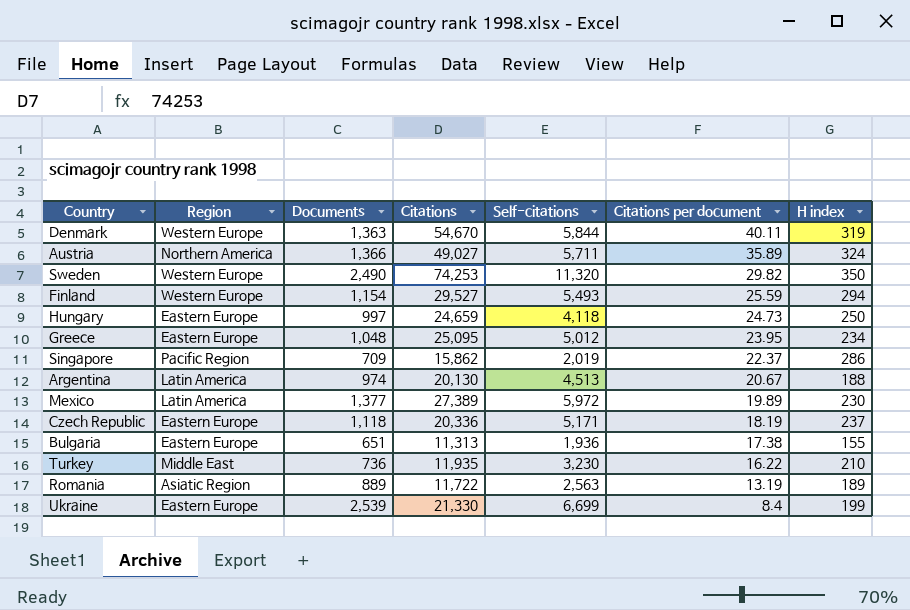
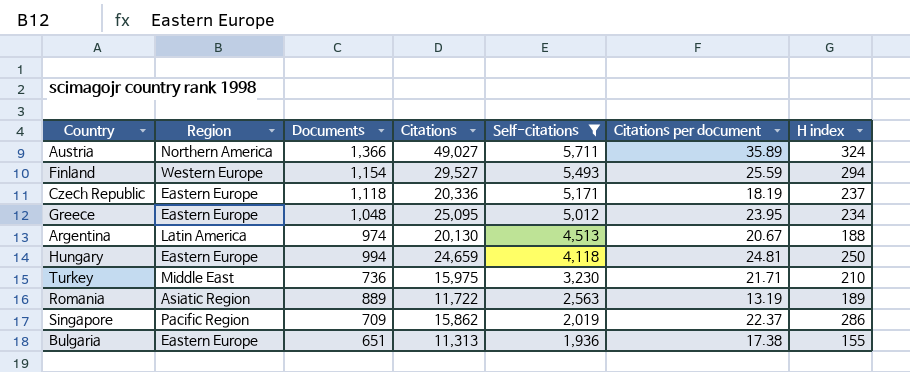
filter: none -> Self-citations <= 5,711
row order: Citations per document descending -> Self-citations descending
Hungary | Documents: 997 -> 994
Hungary | Citations per document: 24.73 -> 24.81
Turkey | Citations: 11,935 -> 15,975
Turkey | Citations per document: 16.22 -> 21.71

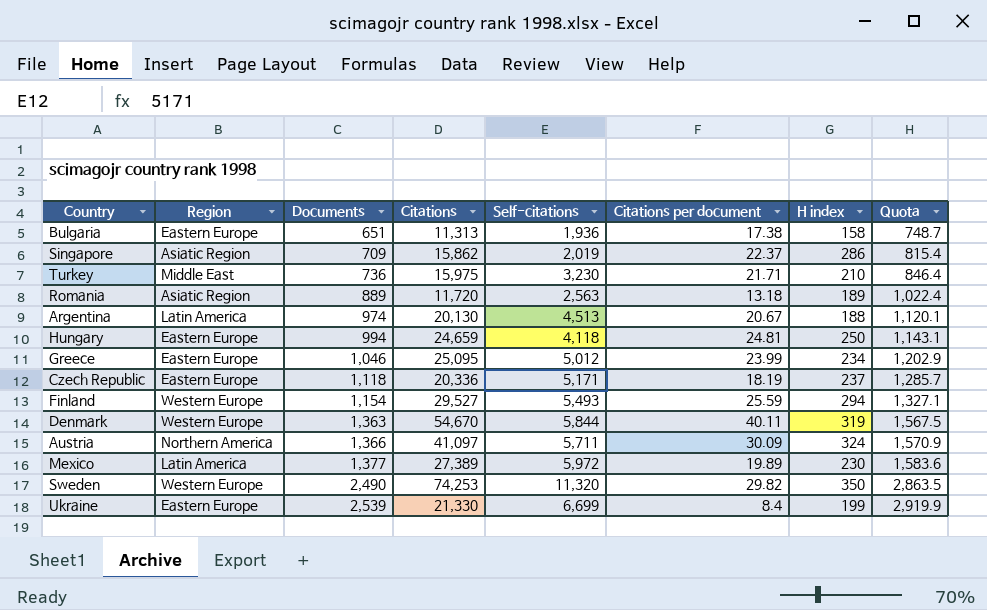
filter: Self-citations <= 5,711 -> none
row order: Self-citations descending -> Documents ascending
column Quota | formula: none -> [Documents] * 1.15
Bulgaria | H index: 155 -> 158
Singapore | Region: Pacific Region -> Asiatic Region
Romania | Citations: 11,722 -> 11,720
Romania | Citations per document: 13.19 -> 13.18
Greece | Documents: 1,048 -> 1,046
Greece | Citations per document: 23.95 -> 23.99
Austria | Citations: 49,027 -> 41,097
Austria | Citations per document: 35.89 -> 30.09

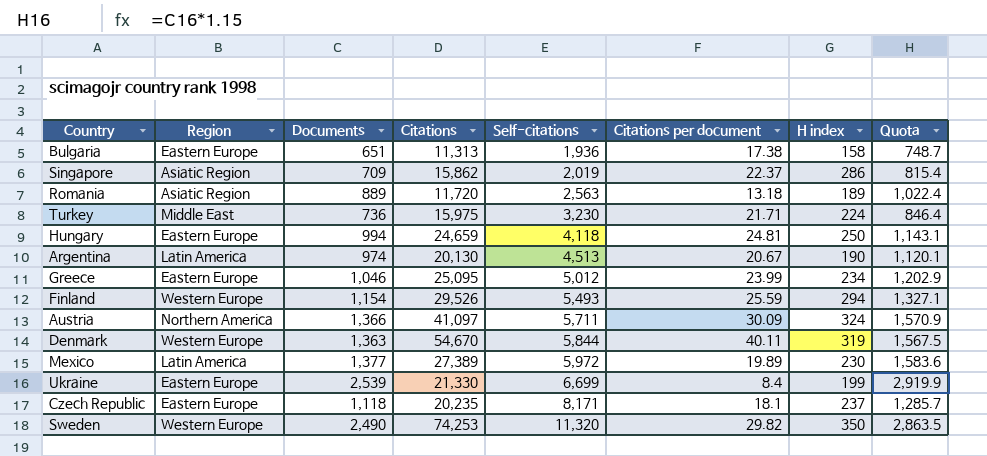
row order: Documents ascending -> Self-citations ascending
Turkey | H index: 210 -> 224
Argentina | H index: 188 -> 190
Finland | Citations: 29,527 -> 29,526
Czech Republic | Citations: 20,336 -> 20,235
Czech Republic | Self-citations: 5,171 -> 8,171
Czech Republic | Citations per document: 18.19 -> 18.1

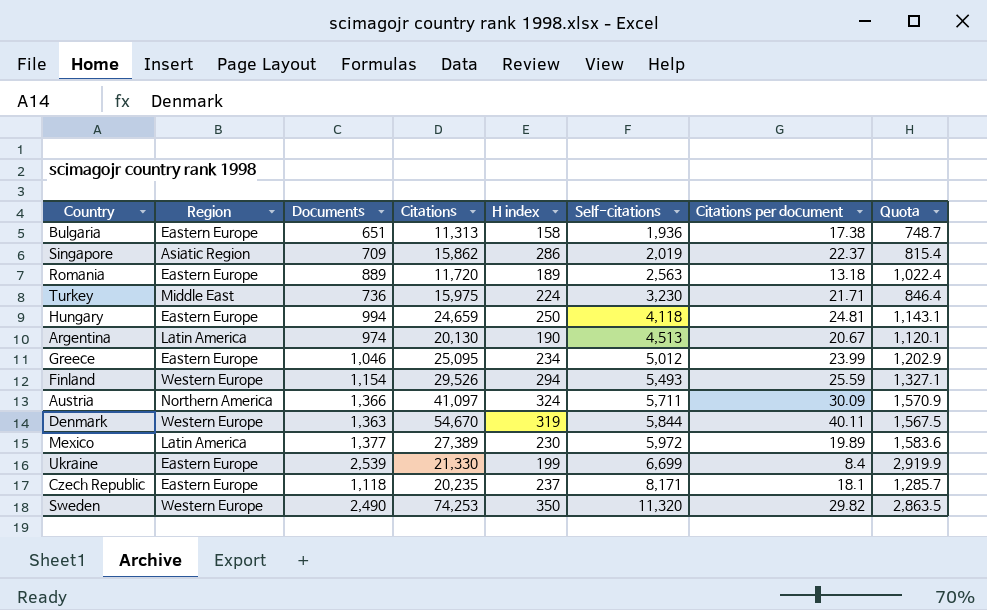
column H index | position: 7 -> 5
Romania | Region: Asiatic Region -> Eastern Europe

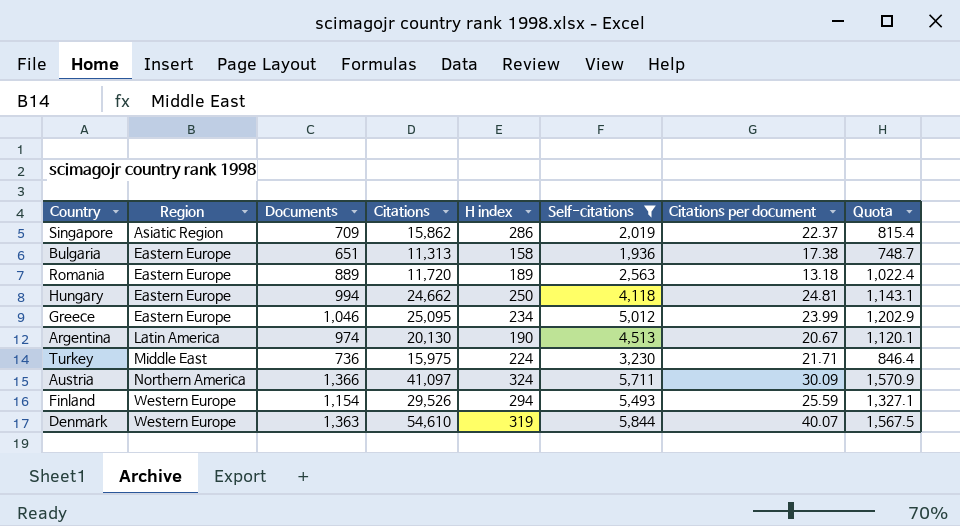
filter: none -> Self-citations <= 5,844
row order: Self-citations ascending -> Region ascending
Hungary | Citations: 24,659 -> 24,662
Denmark | Citations: 54,670 -> 54,610
Denmark | Citations per document: 40.11 -> 40.07

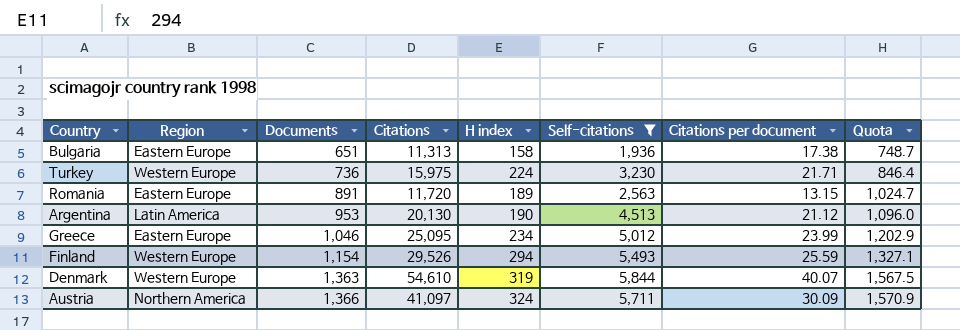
row order: Region ascending -> Documents ascending
row Singapore: Asiatic Region | 709 | 15,862 | 286 | 2,019 | 22.37 | 815.4 -> none
row Hungary: Eastern Europe | 994 | 24,662 | 250 | 4,118 | 24.81 | 1,143.1 -> none
Turkey | Region: Middle East -> Western Europe
Romania | Documents: 889 -> 891
Romania | Citations per document: 13.18 -> 13.15
Romania | Quota: 1,022.4 -> 1,024.7
Argentina | Documents: 974 -> 953
Argentina | Citations per document: 20.67 -> 21.12
Argentina | Quota: 1,120.1 -> 1,096.0

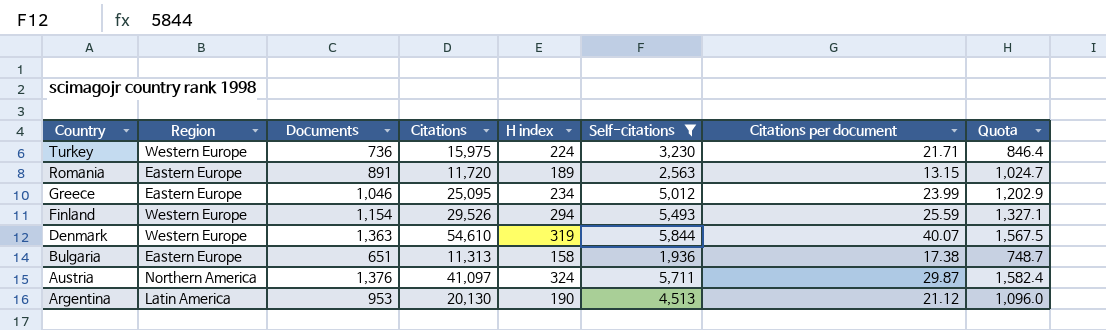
row order: Documents ascending -> Country descending
Austria | Documents: 1,366 -> 1,376
Austria | Citations per document: 30.09 -> 29.87
Austria | Quota: 1,570.9 -> 1,582.4

